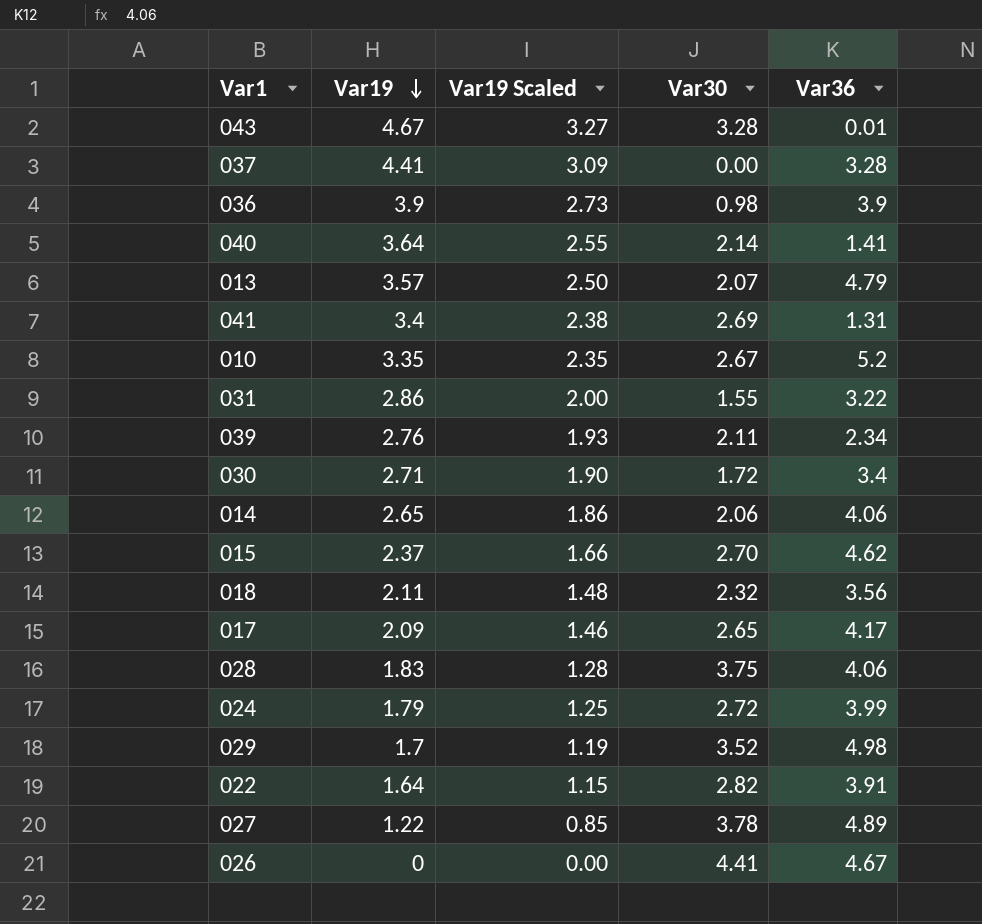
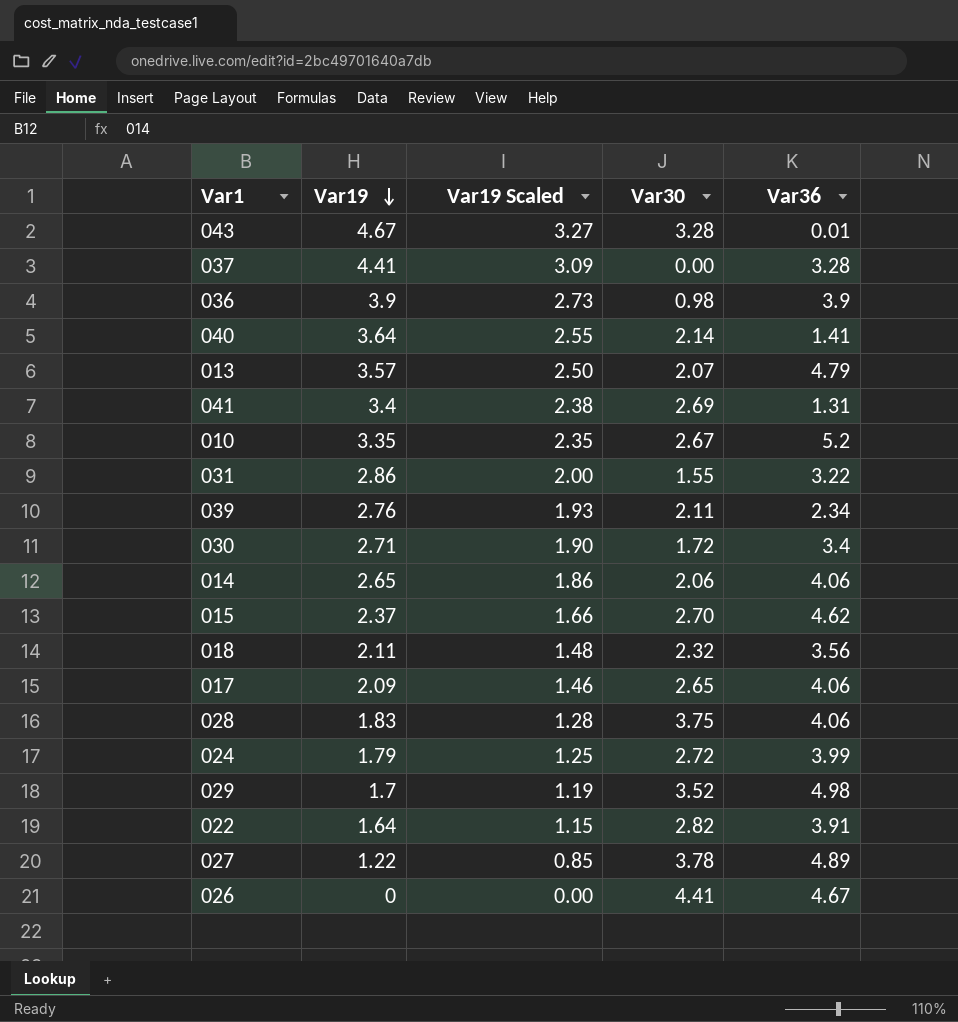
017 | Var36: 4.17 -> 4.06

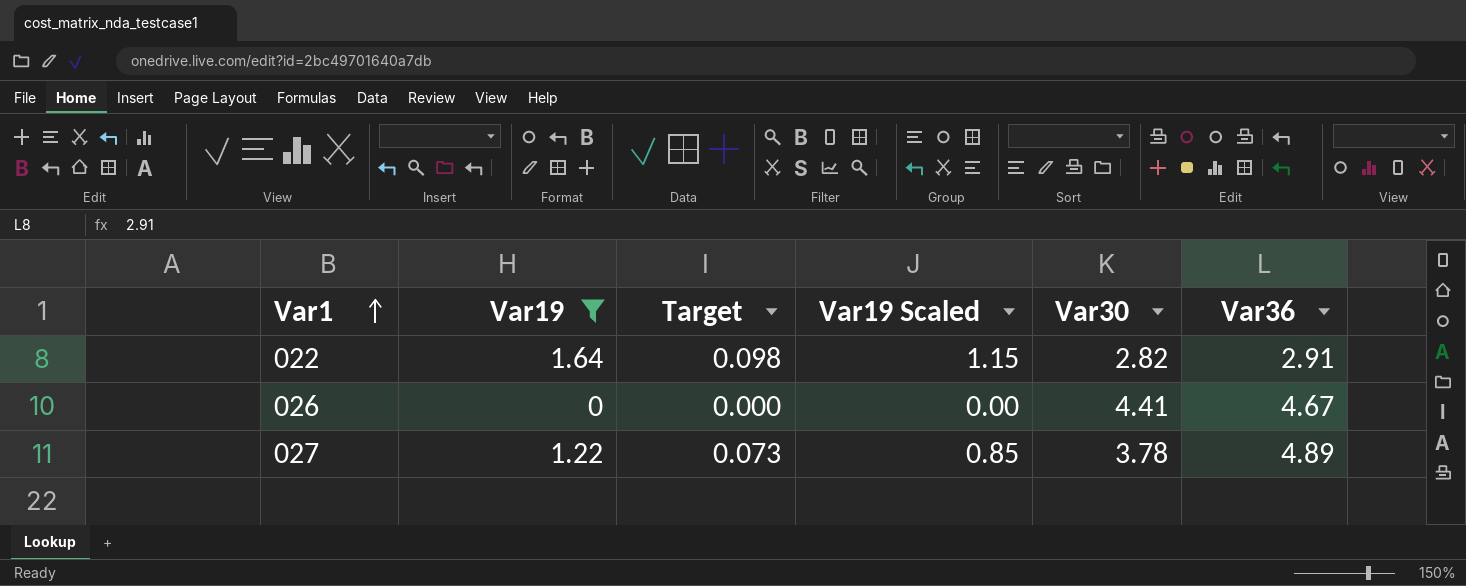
filter: none -> Var19 <= 1.64
row order: Var19 descending -> Var1 ascending
column Target | formula: none -> [Var19] * 0.06
022 | Var36: 3.91 -> 2.91

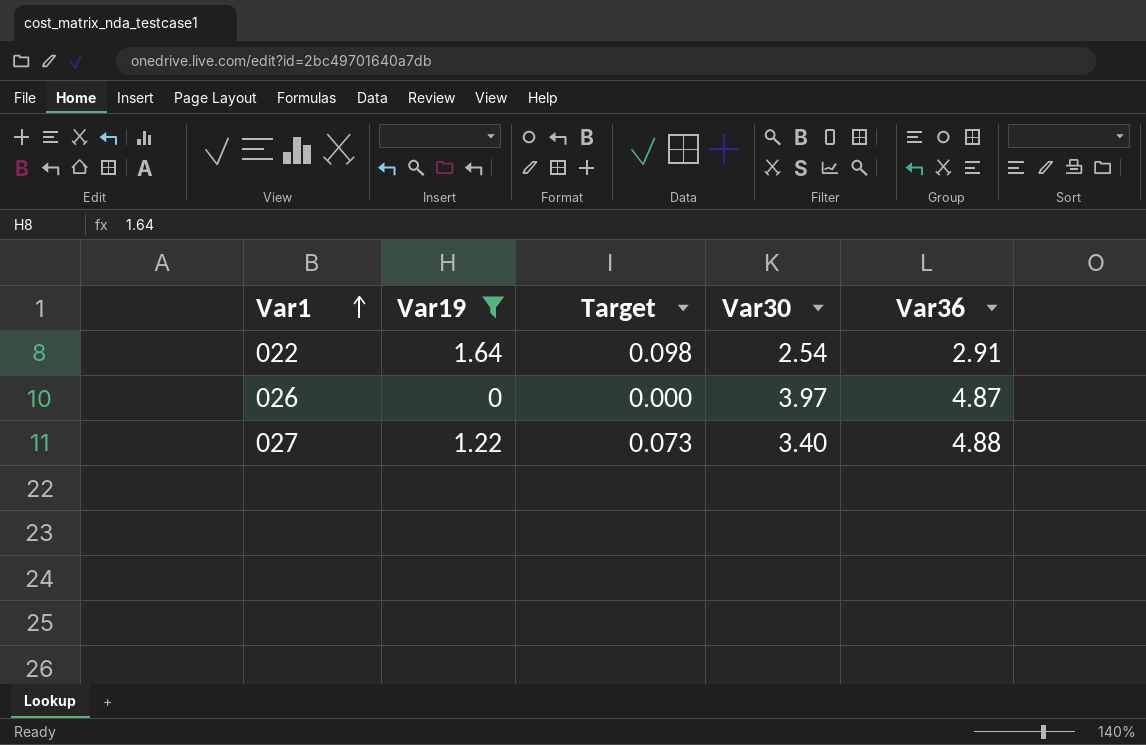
column Var19 Scaled | formula: [Var19] * 0.7 -> none
022 | Var30: 2.82 -> 2.54
026 | Var30: 4.41 -> 3.97
026 | Var36: 4.67 -> 4.87
027 | Var30: 3.78 -> 3.40
027 | Var36: 4.89 -> 4.88

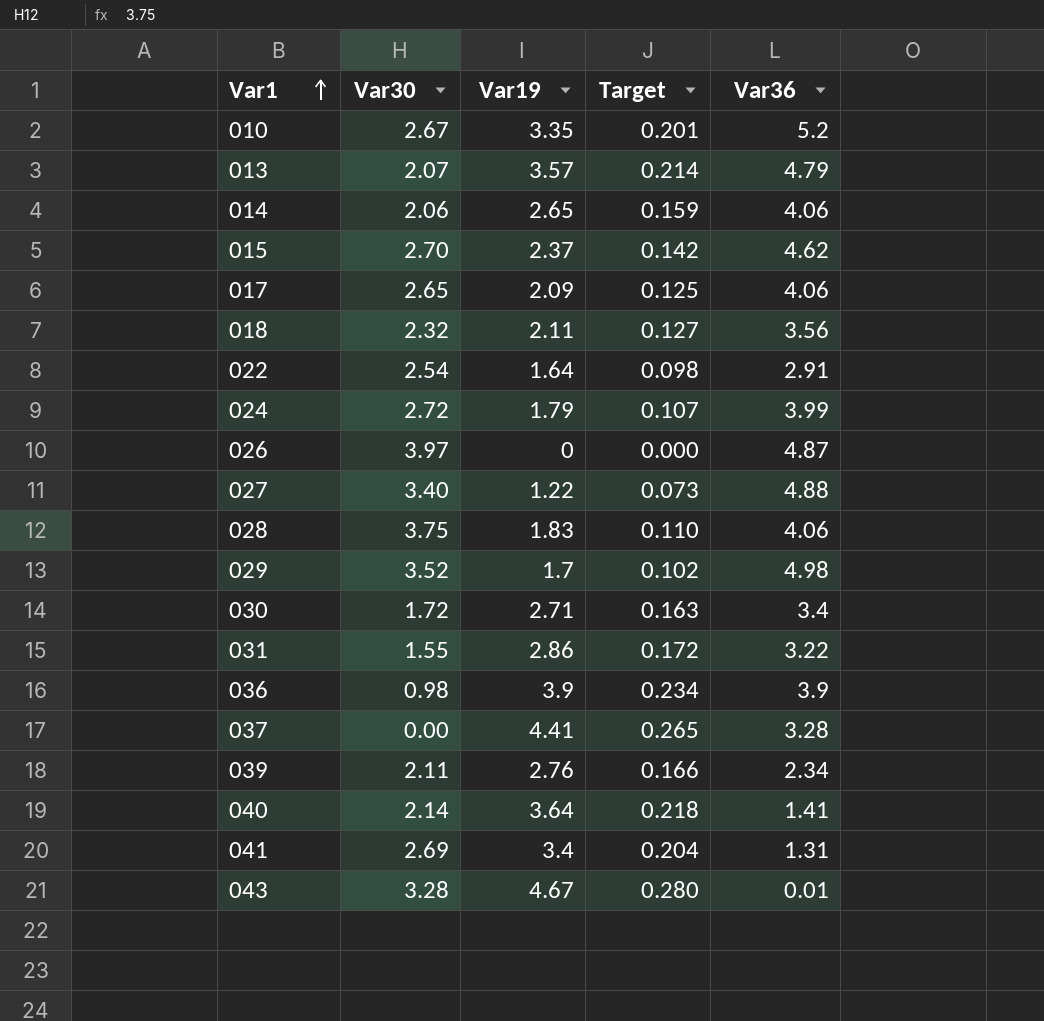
filter: Var19 <= 1.64 -> none
column Var30 | position: 4 -> 2

